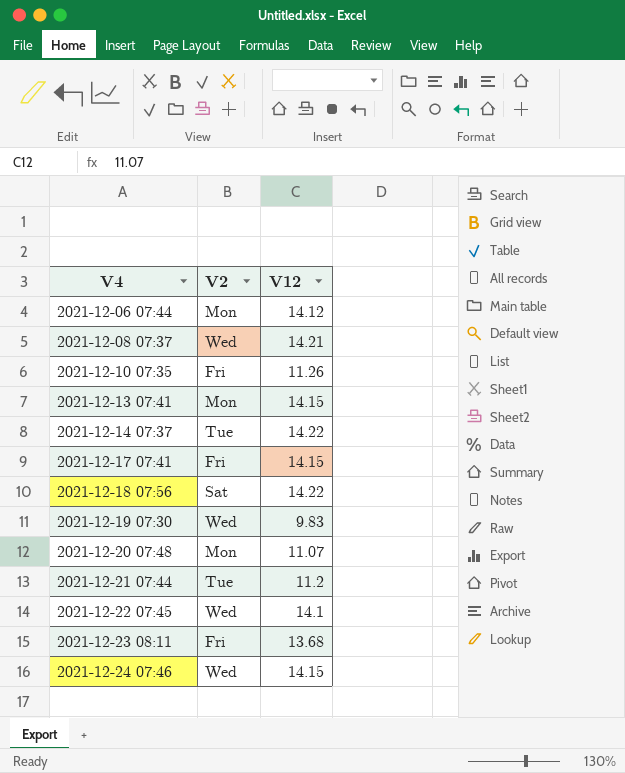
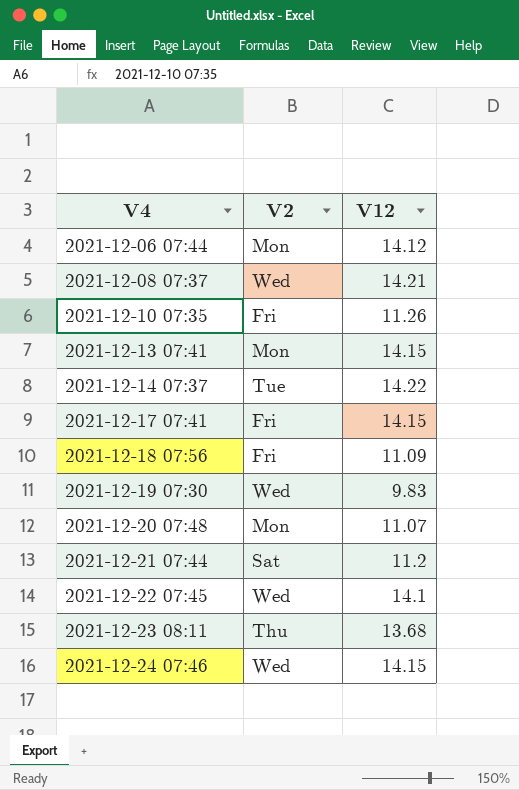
2021-12-18 07:56 | V2: Sat -> Fri
2021-12-18 07:56 | V12: 14.22 -> 11.09
2021-12-21 07:44 | V2: Tue -> Sat
2021-12-23 08:11 | V2: Fri -> Thu

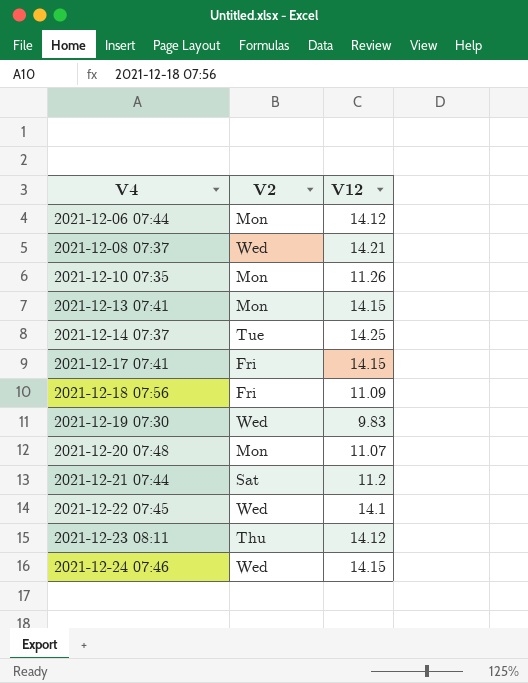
2021-12-10 07:35 | V2: Fri -> Mon
2021-12-14 07:37 | V12: 14.22 -> 14.25
2021-12-23 08:11 | V12: 13.68 -> 14.12

